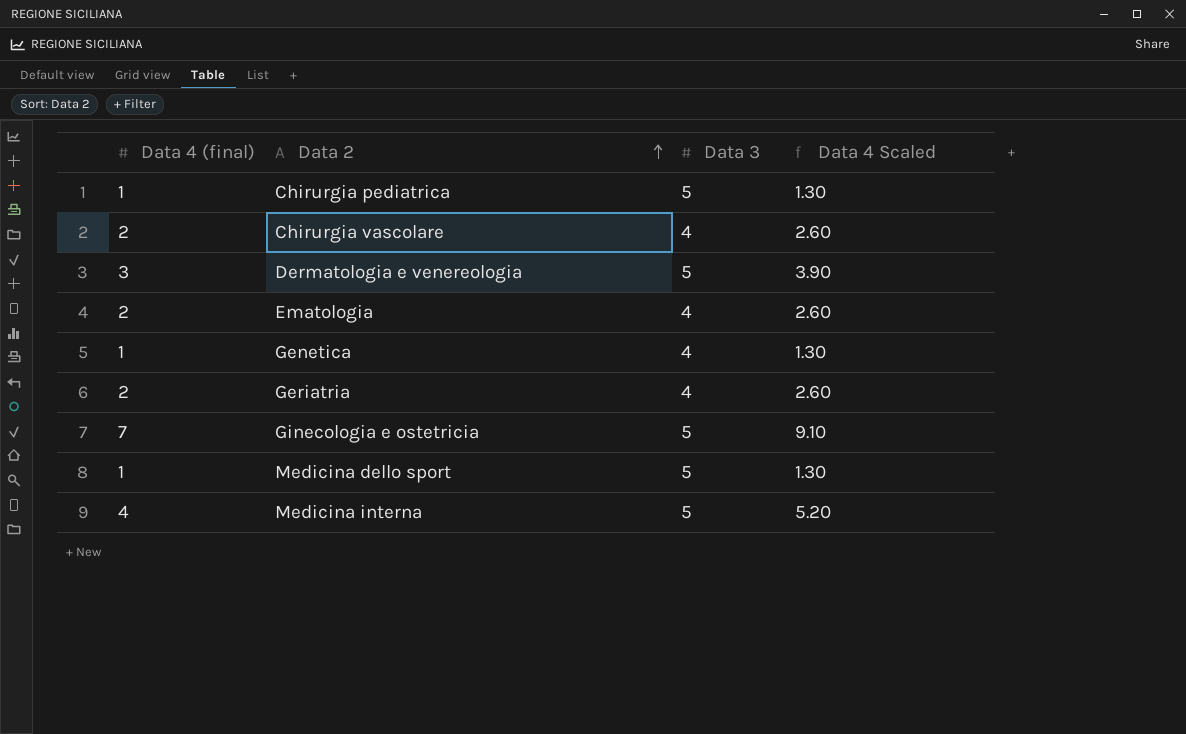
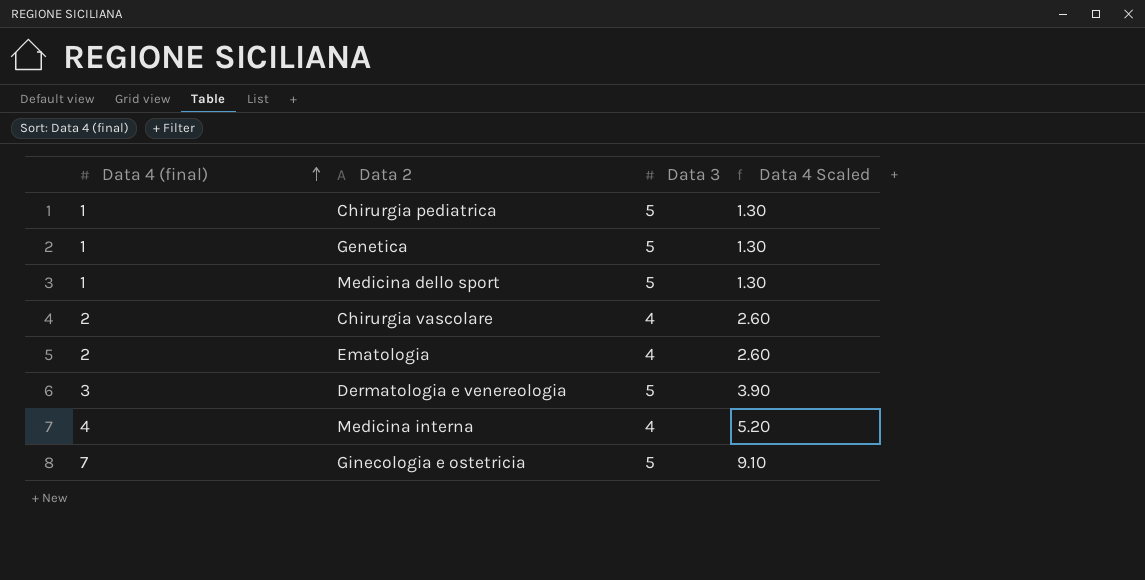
row order: Data 2 ascending -> Data 4 (final) ascending
row Geriatria: 2 | 4 | 2.60 -> none
Genetica | Data 3: 4 -> 5
Medicina interna | Data 3: 5 -> 4

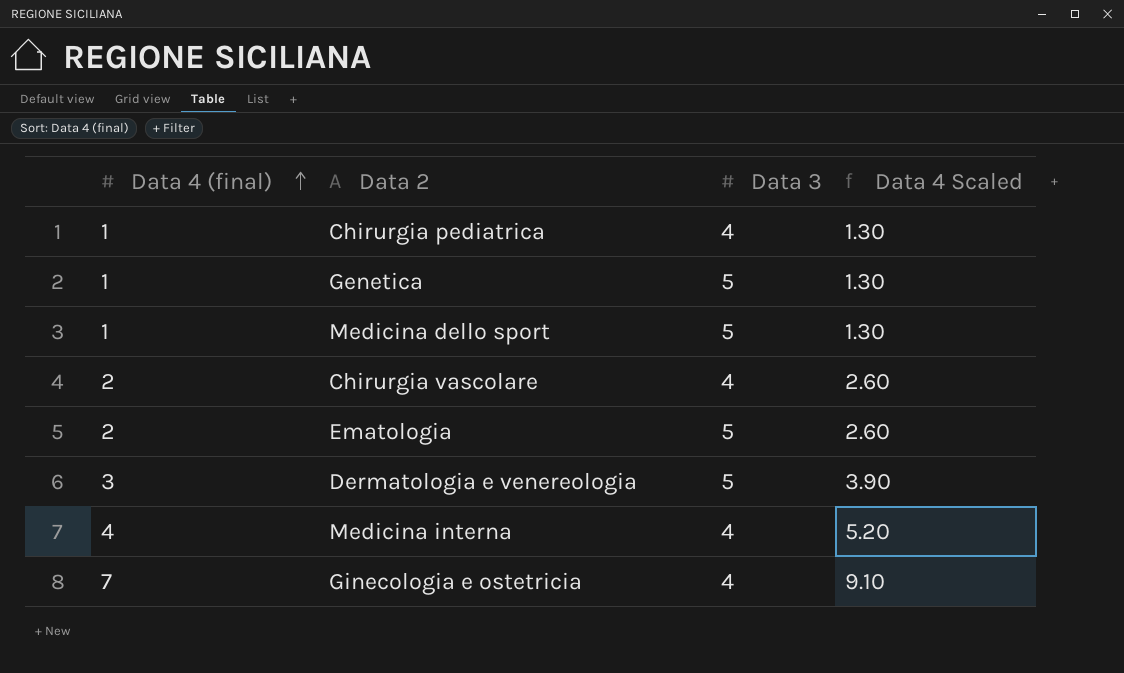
Chirurgia pediatrica | Data 3: 5 -> 4
Ematologia | Data 3: 4 -> 5
Ginecologia e ostetricia | Data 3: 5 -> 4

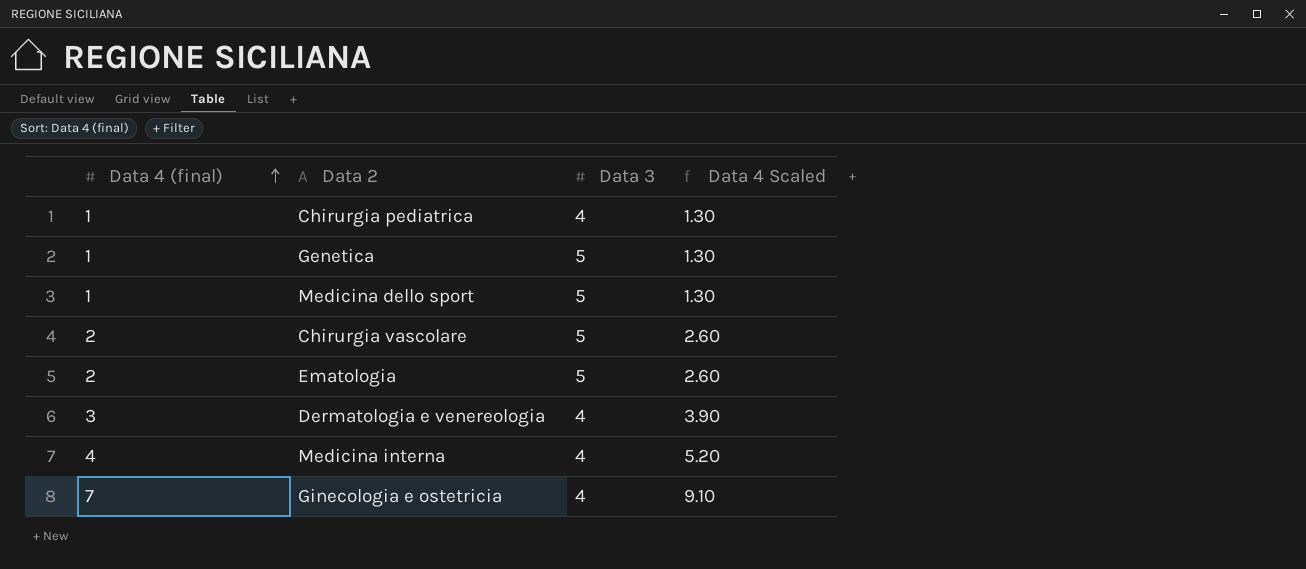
Chirurgia vascolare | Data 3: 4 -> 5
Dermatologia e venereologia | Data 3: 5 -> 4

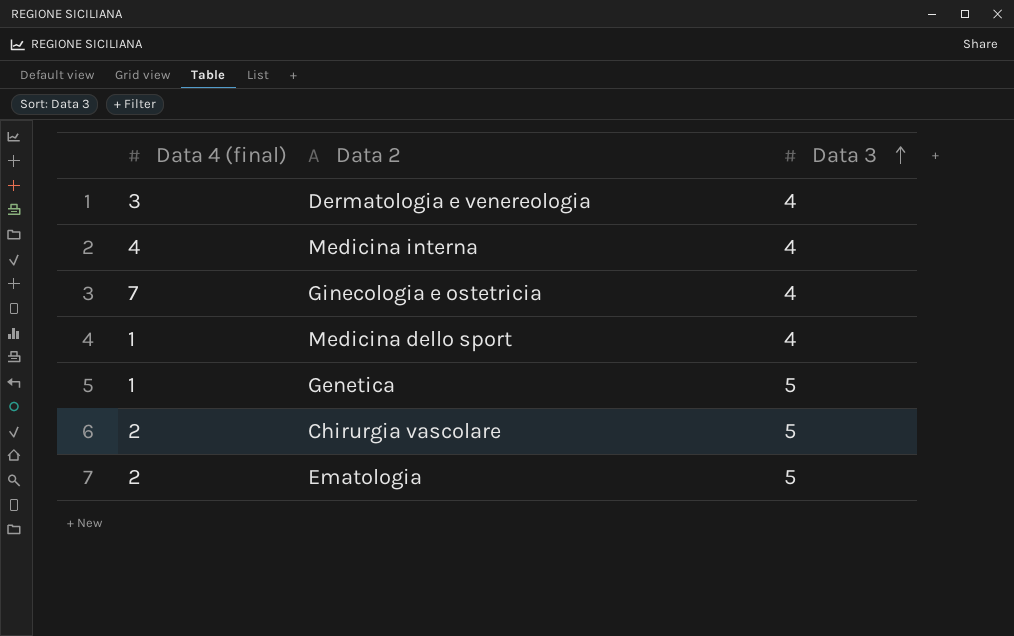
row order: Data 4 (final) ascending -> Data 3 ascending
column Data 4 Scaled | formula: [Data 4 (final)] * 1.3 -> none
row Chirurgia pediatrica: 1 | 4 | 1.30 -> none
Medicina dello sport | Data 3: 5 -> 4

